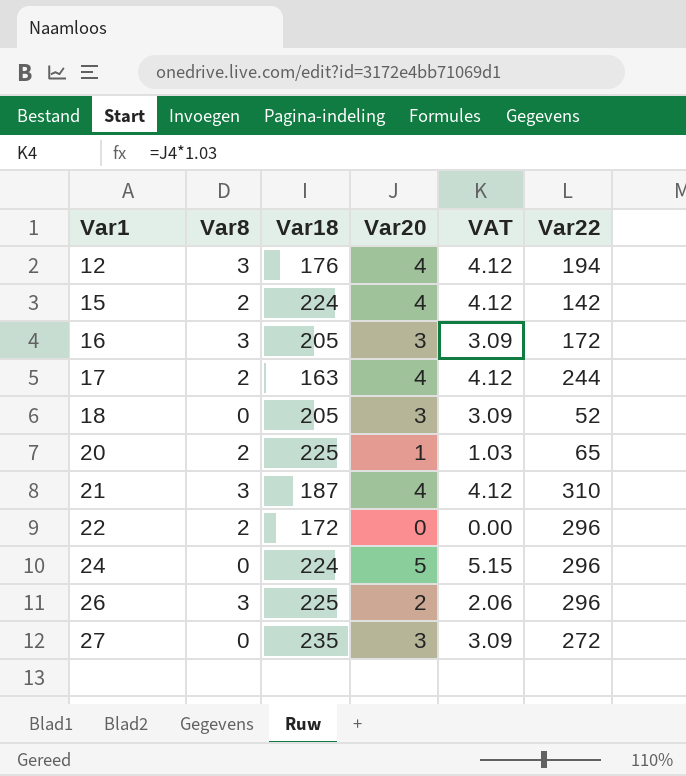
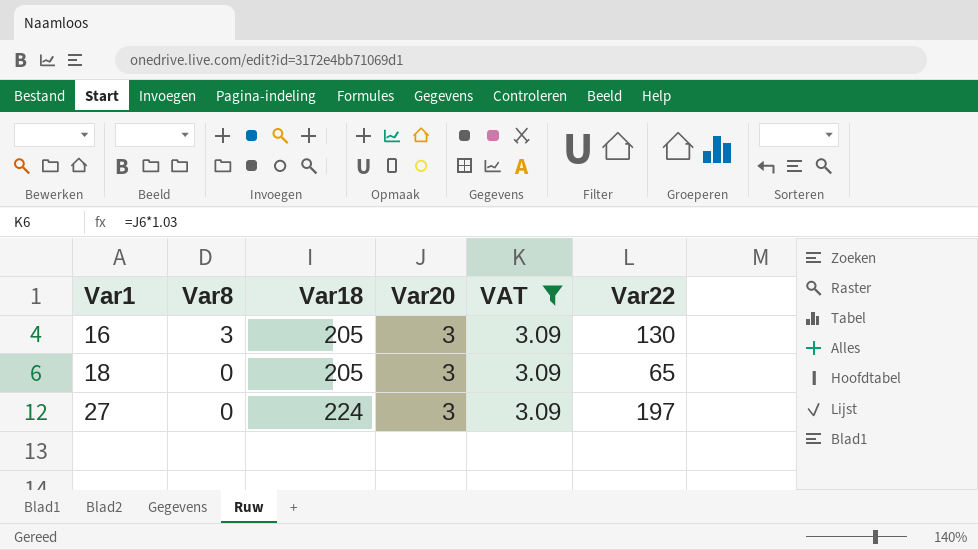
filter: none -> VAT = 3.09
16 | Var22: 172 -> 130
18 | Var22: 52 -> 65
27 | Var18: 235 -> 224
27 | Var22: 272 -> 197

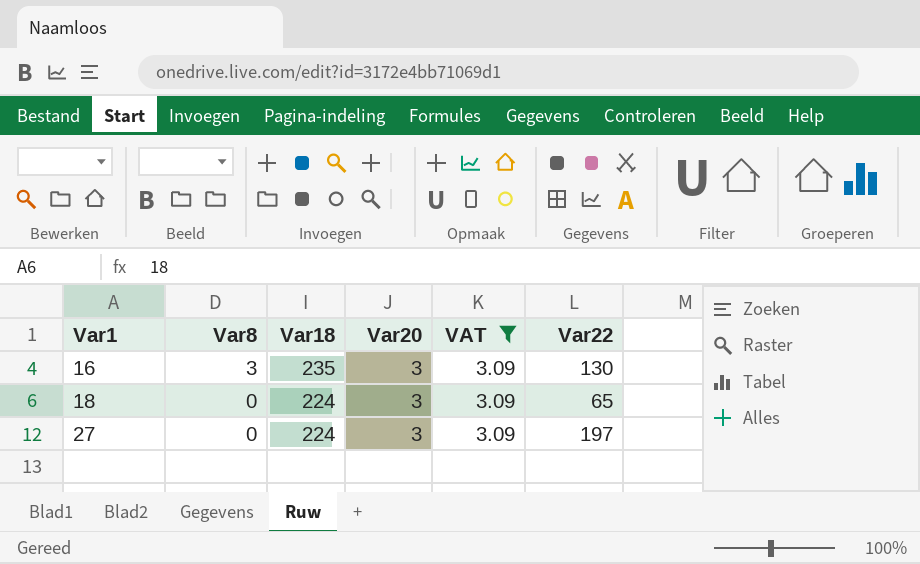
16 | Var18: 205 -> 235
18 | Var18: 205 -> 224

